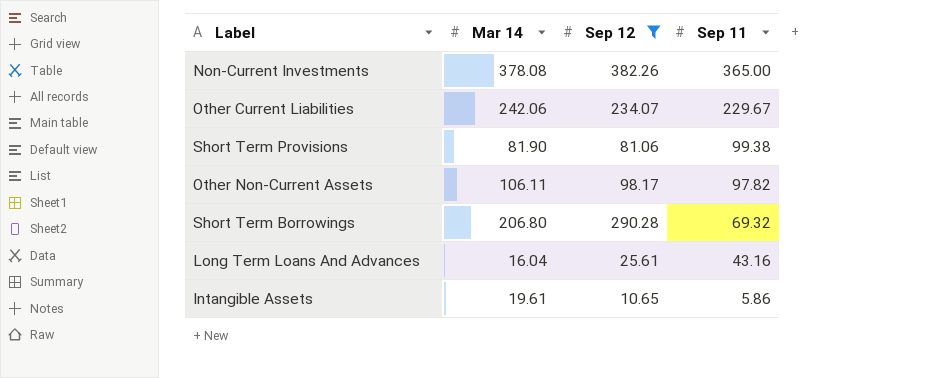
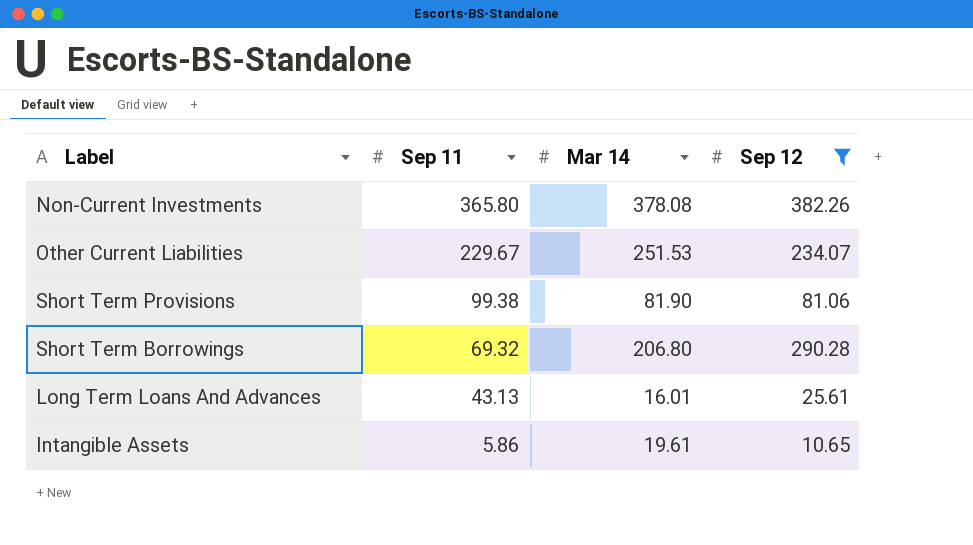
column Sep 11 | position: 4 -> 2
row Other Non-Current Assets: 106.11 | 98.17 | 97.82 -> none
Non-Current Investments | Sep 11: 365.00 -> 365.80
Other Current Liabilities | Mar 14: 242.06 -> 251.53
Long Term Loans And Advances | Sep 11: 43.16 -> 43.13
Long Term Loans And Advances | Mar 14: 16.04 -> 16.01

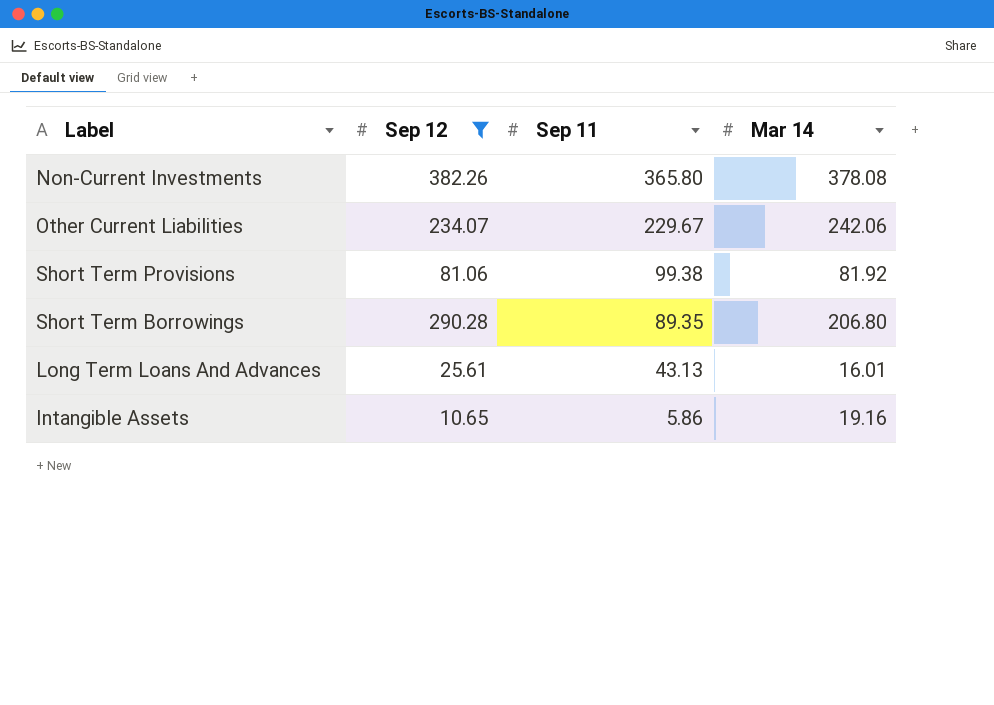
column Sep 12 | position: 4 -> 2
Other Current Liabilities | Mar 14: 251.53 -> 242.06
Short Term Provisions | Mar 14: 81.90 -> 81.92
Short Term Borrowings | Sep 11: 69.32 -> 89.35
Intangible Assets | Mar 14: 19.61 -> 19.16

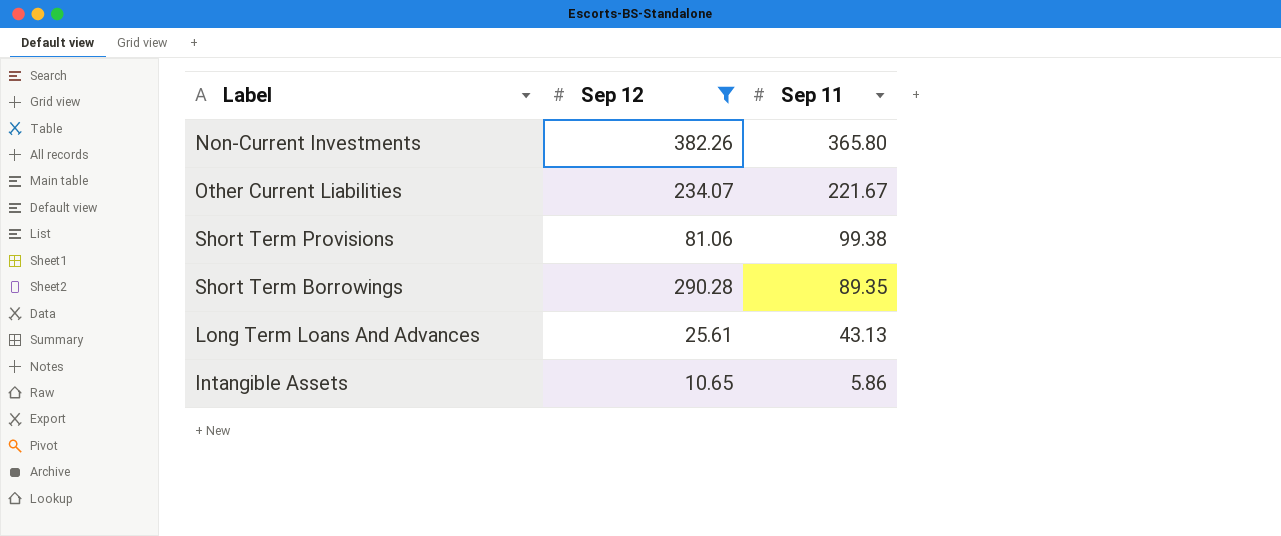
column Mar 14 | position: 4 -> none
Other Current Liabilities | Sep 11: 229.67 -> 221.67

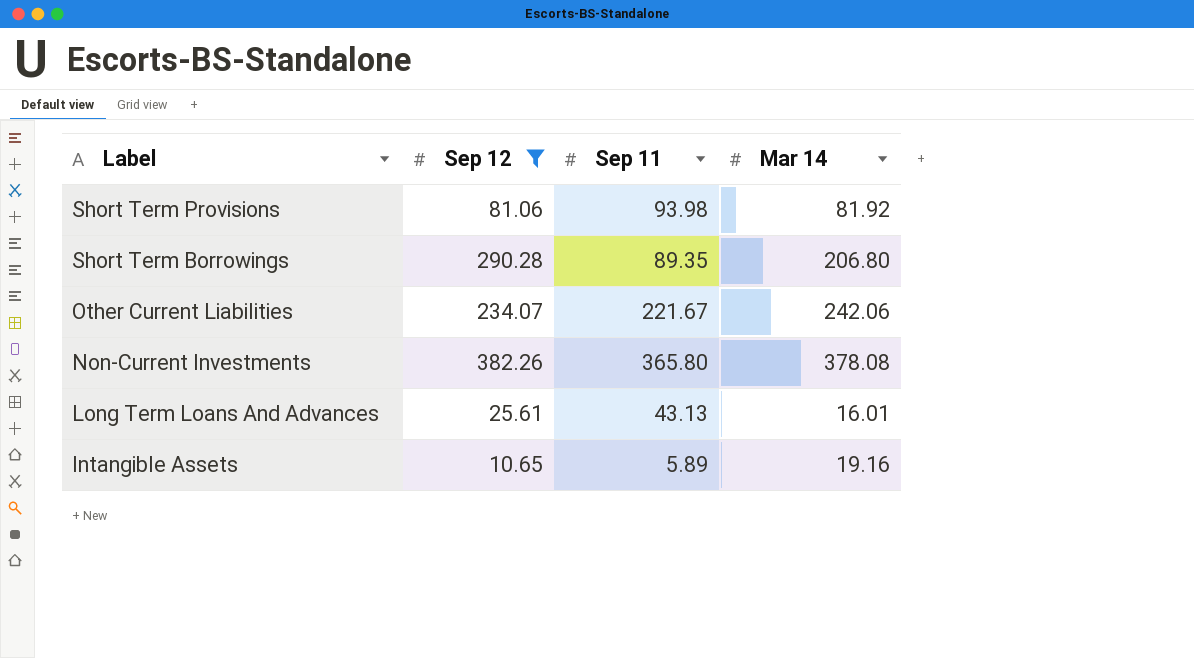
row order: Sep 11 descending -> Label descending
column Mar 14 | position: none -> 4
Short Term Provisions | Sep 11: 99.38 -> 93.98
Intangible Assets | Sep 11: 5.86 -> 5.89

